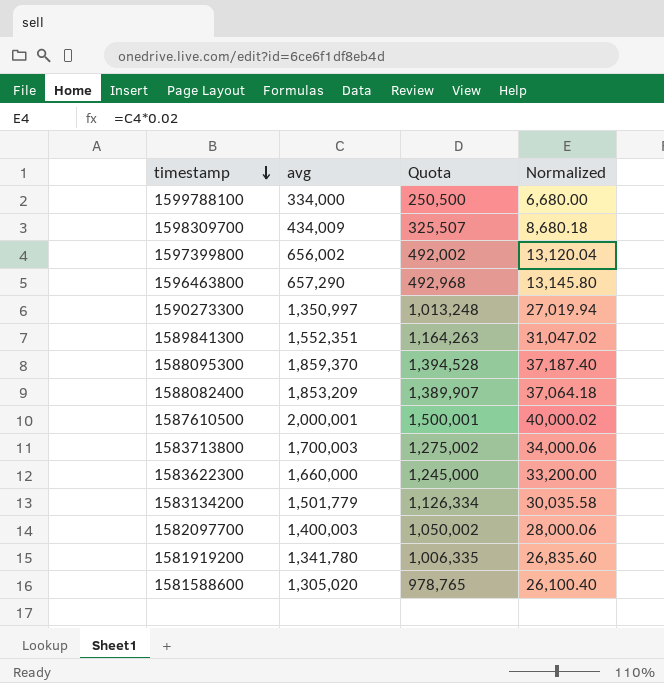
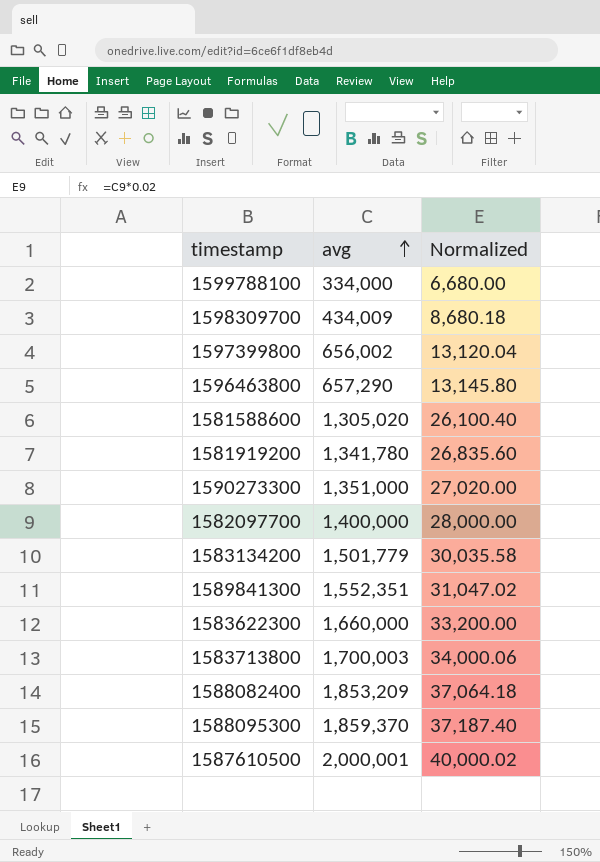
row order: timestamp descending -> avg ascending
column Quota | formula: [avg] * 0.75 -> none
1590273300 | avg: 1,350,997 -> 1,351,000
1590273300 | Normalized: 27,019.94 -> 27,020.00
1582097700 | avg: 1,400,003 -> 1,400,000
1582097700 | Normalized: 28,000.06 -> 28,000.00

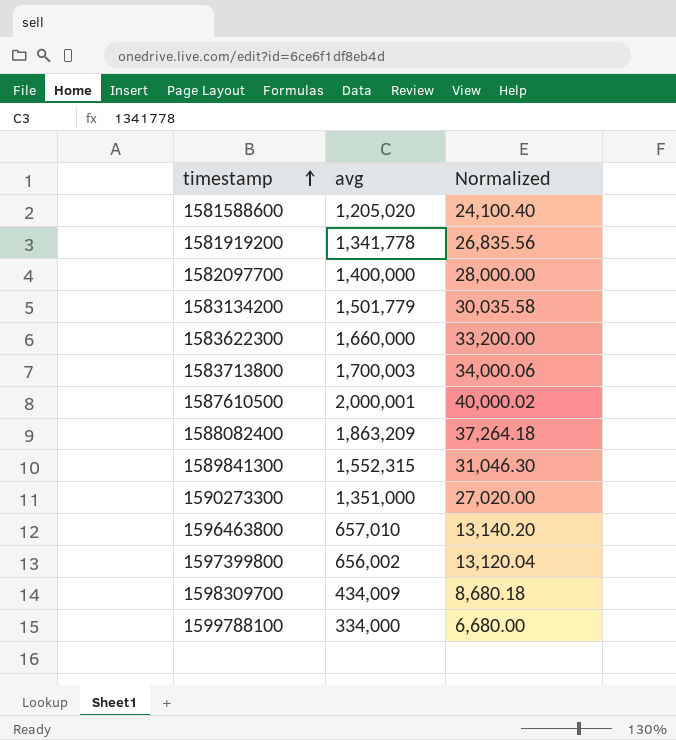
row order: avg ascending -> timestamp ascending
row 1588095300: 1,859,370 | 37,187.40 -> none
1581588600 | avg: 1,305,020 -> 1,205,020
1581588600 | Normalized: 26,100.40 -> 24,100.40
1581919200 | avg: 1,341,780 -> 1,341,778
1581919200 | Normalized: 26,835.60 -> 26,835.56
1588082400 | avg: 1,853,209 -> 1,863,209
1588082400 | Normalized: 37,064.18 -> 37,264.18
1589841300 | avg: 1,552,351 -> 1,552,315
1589841300 | Normalized: 31,047.02 -> 31,046.30
1596463800 | avg: 657,290 -> 657,010
1596463800 | Normalized: 13,145.80 -> 13,140.20

